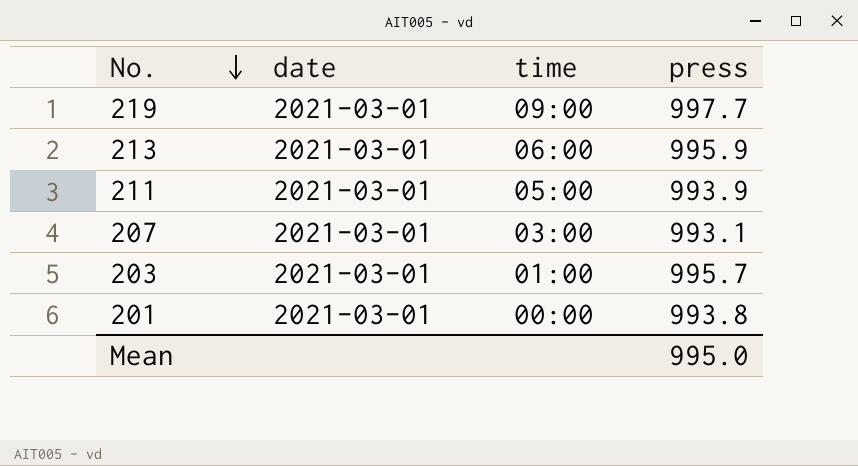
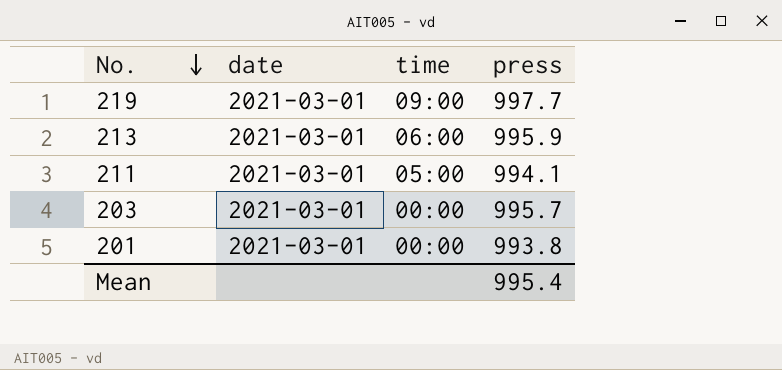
row 207: 2021-03-01 | 03:00 | 993.1 -> none
211 | press: 993.9 -> 994.1
203 | time: 01:00 -> 00:00
Mean | press: 995.0 -> 995.4

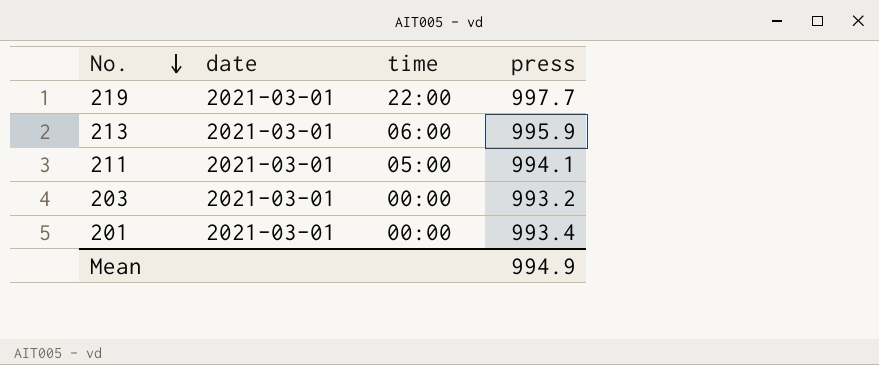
219 | time: 09:00 -> 22:00
203 | press: 995.7 -> 993.2
201 | press: 993.8 -> 993.4
Mean | press: 995.4 -> 994.9

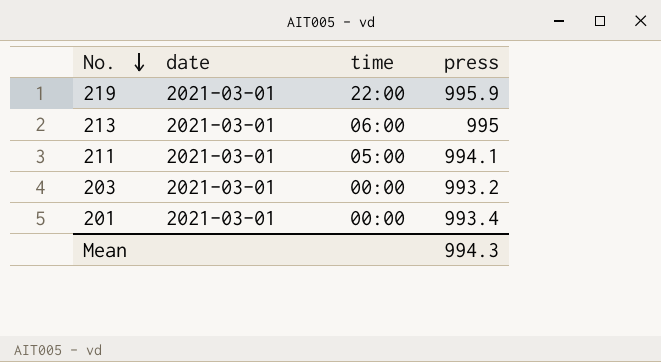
219 | press: 997.7 -> 995.9
213 | press: 995.9 -> 995
Mean | press: 994.9 -> 994.3

